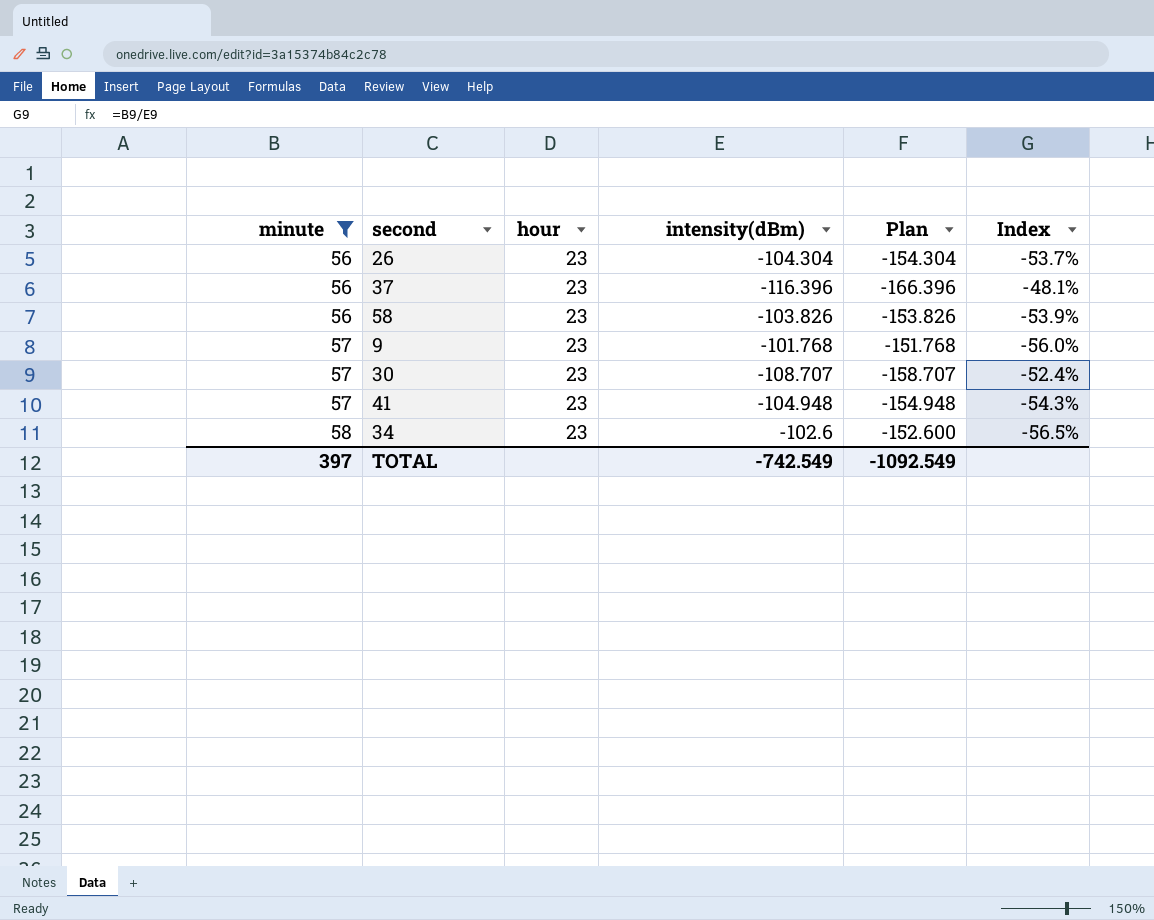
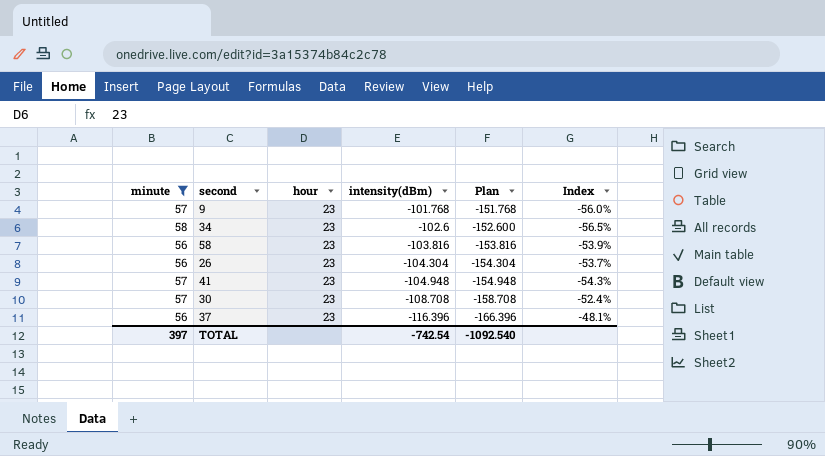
row order: minute ascending -> intensity(dBm) descending
58 | intensity(dBm): -103.826 -> -103.816
58 | Plan: -153.826 -> -153.816
30 | intensity(dBm): -108.707 -> -108.708
30 | Plan: -158.707 -> -158.708
TOTAL | intensity(dBm): -742.549 -> -742.54
TOTAL | Plan: -1092.549 -> -1092.540

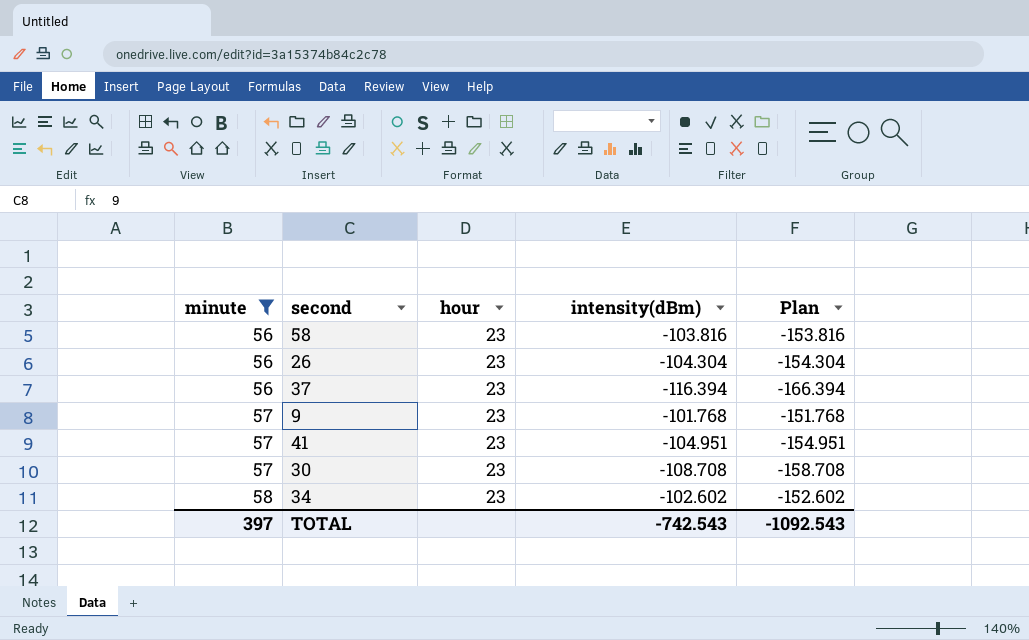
row order: intensity(dBm) descending -> minute ascending
column Index | formula: [minute] / [intensity(dBm)] -> none
37 | intensity(dBm): -116.396 -> -116.394
37 | Plan: -166.396 -> -166.394
41 | intensity(dBm): -104.948 -> -104.951
41 | Plan: -154.948 -> -154.951
34 | intensity(dBm): -102.6 -> -102.602
34 | Plan: -152.600 -> -152.602
TOTAL | intensity(dBm): -742.54 -> -742.543
TOTAL | Plan: -1092.540 -> -1092.543

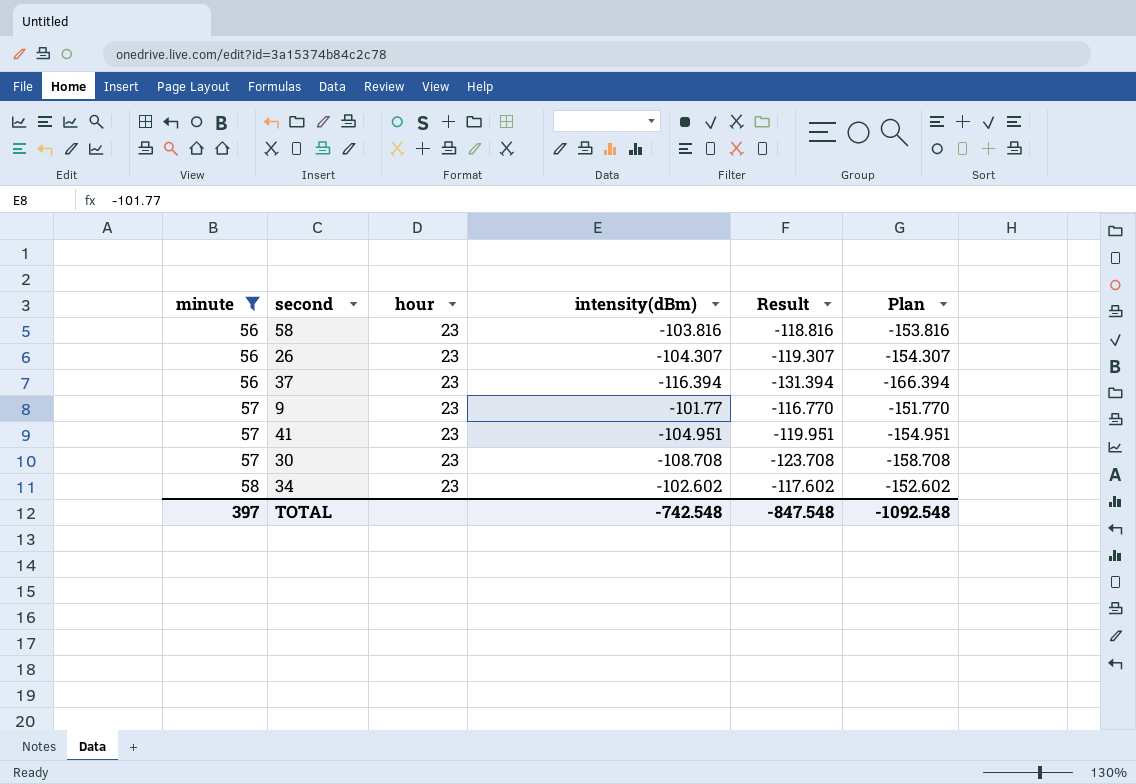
column Result | formula: none -> [intensity(dBm)] - 15
26 | intensity(dBm): -104.304 -> -104.307
26 | Plan: -154.304 -> -154.307
9 | intensity(dBm): -101.768 -> -101.77
9 | Plan: -151.768 -> -151.770
TOTAL | intensity(dBm): -742.543 -> -742.548
TOTAL | Plan: -1092.543 -> -1092.548

